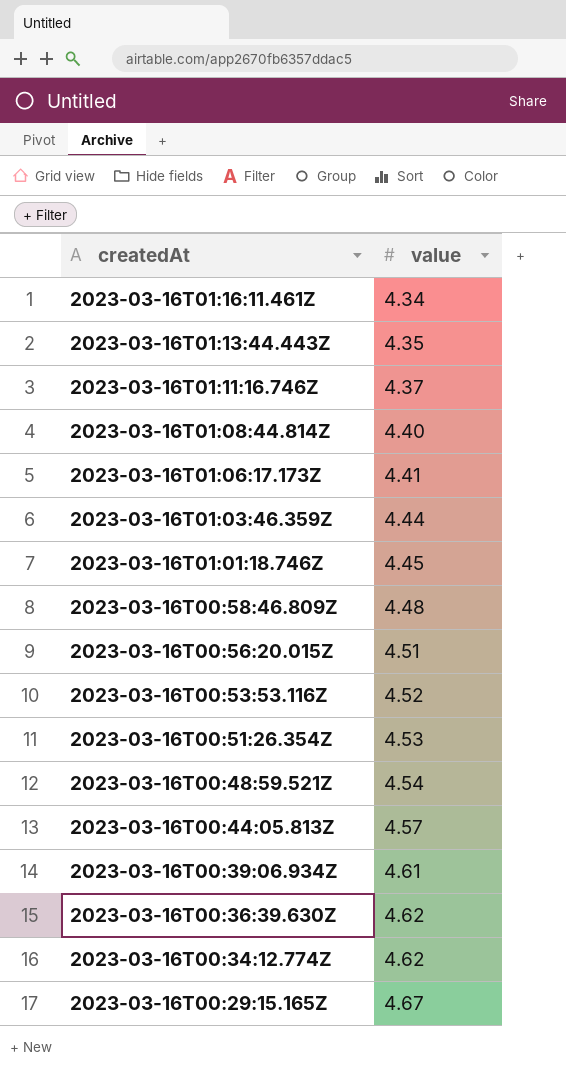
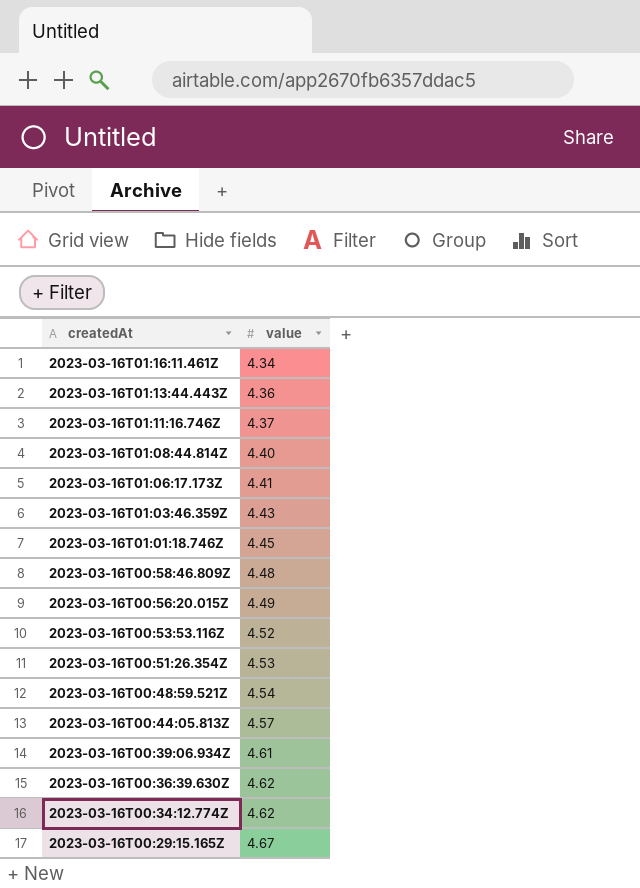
2023-03-16T01:13:44.443Z | value: 4.35 -> 4.36
2023-03-16T01:03:46.359Z | value: 4.44 -> 4.43
2023-03-16T00:56:20.015Z | value: 4.51 -> 4.49

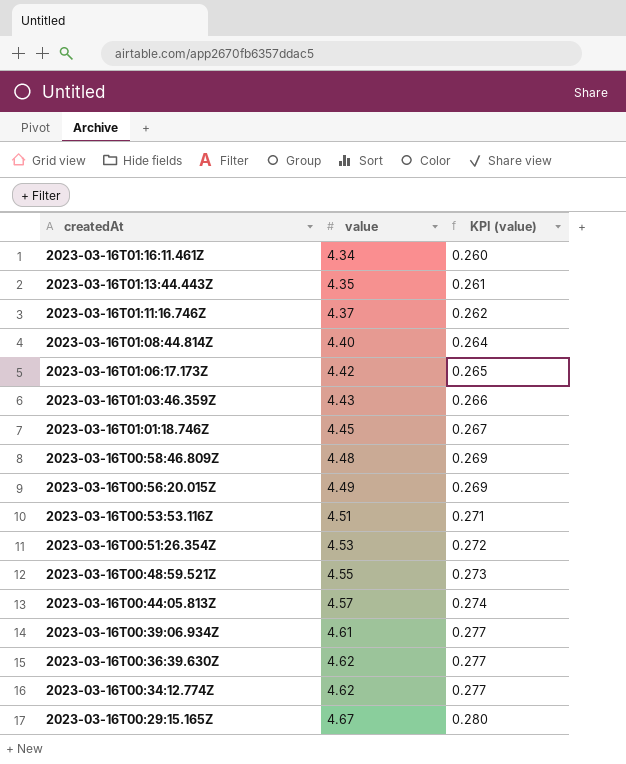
column KPI (value) | formula: none -> [value] * 0.06
2023-03-16T01:13:44.443Z | value: 4.36 -> 4.35
2023-03-16T01:06:17.173Z | value: 4.41 -> 4.42
2023-03-16T00:53:53.116Z | value: 4.52 -> 4.51
2023-03-16T00:48:59.521Z | value: 4.54 -> 4.55

